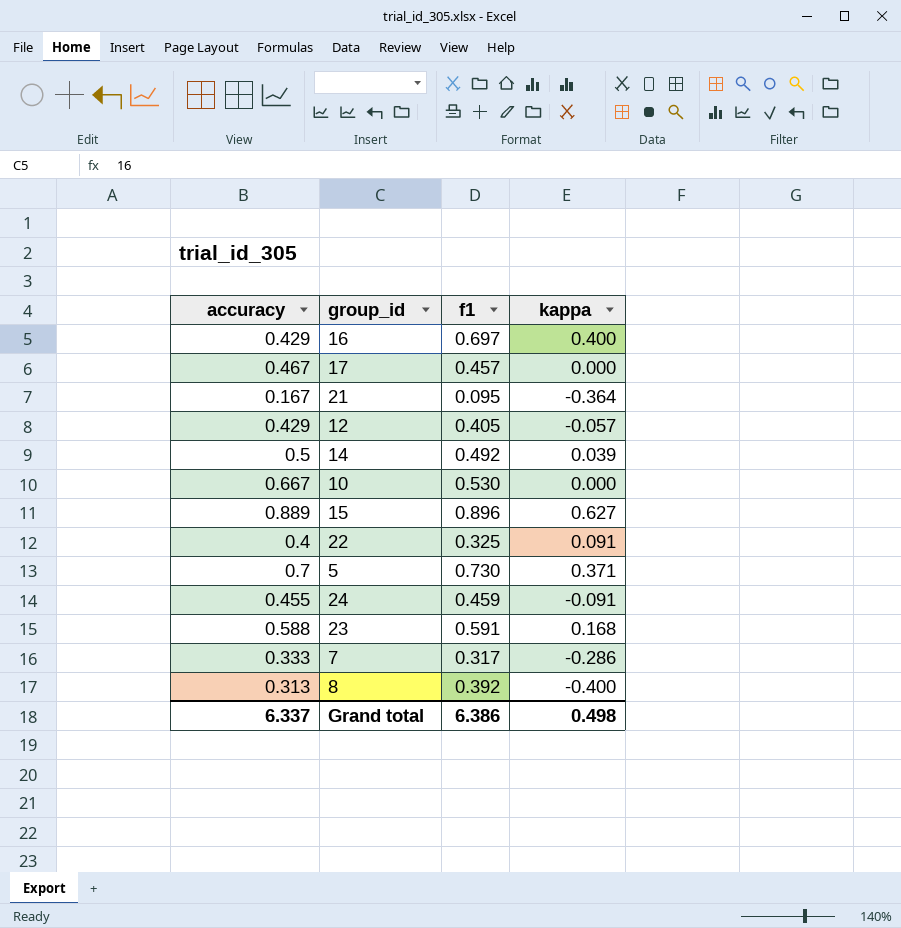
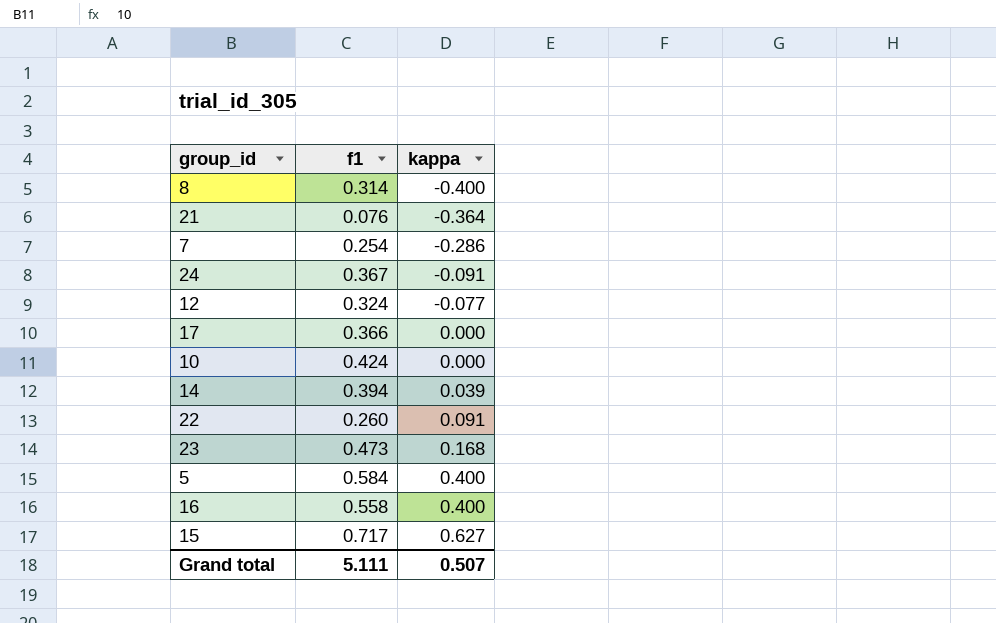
row order: none -> kappa ascending
column accuracy | position: 1 -> none
8 | f1: 0.392 -> 0.314
21 | f1: 0.095 -> 0.076
7 | f1: 0.317 -> 0.254
24 | f1: 0.459 -> 0.367
12 | f1: 0.405 -> 0.324
12 | kappa: -0.057 -> -0.077
17 | f1: 0.457 -> 0.366
10 | f1: 0.530 -> 0.424
14 | f1: 0.492 -> 0.394
22 | f1: 0.325 -> 0.260
23 | f1: 0.591 -> 0.473
5 | f1: 0.730 -> 0.584
5 | kappa: 0.371 -> 0.400
16 | f1: 0.697 -> 0.558
15 | f1: 0.896 -> 0.717
Grand total | f1: 6.386 -> 5.111
Grand total | kappa: 0.498 -> 0.507

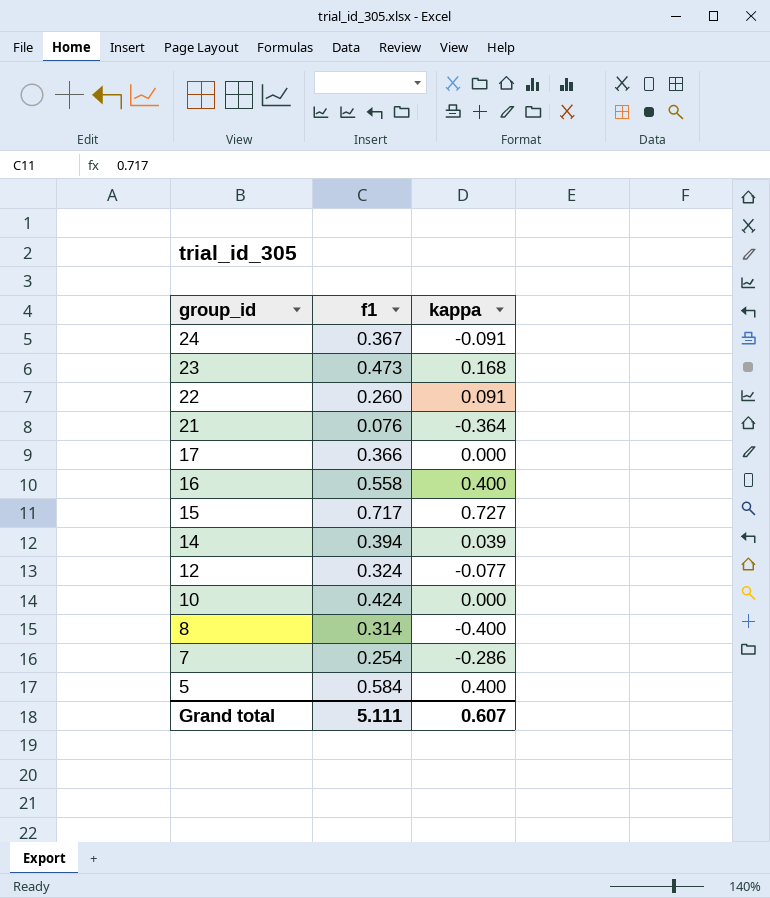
row order: kappa ascending -> group_id descending
15 | kappa: 0.627 -> 0.727
Grand total | kappa: 0.507 -> 0.607

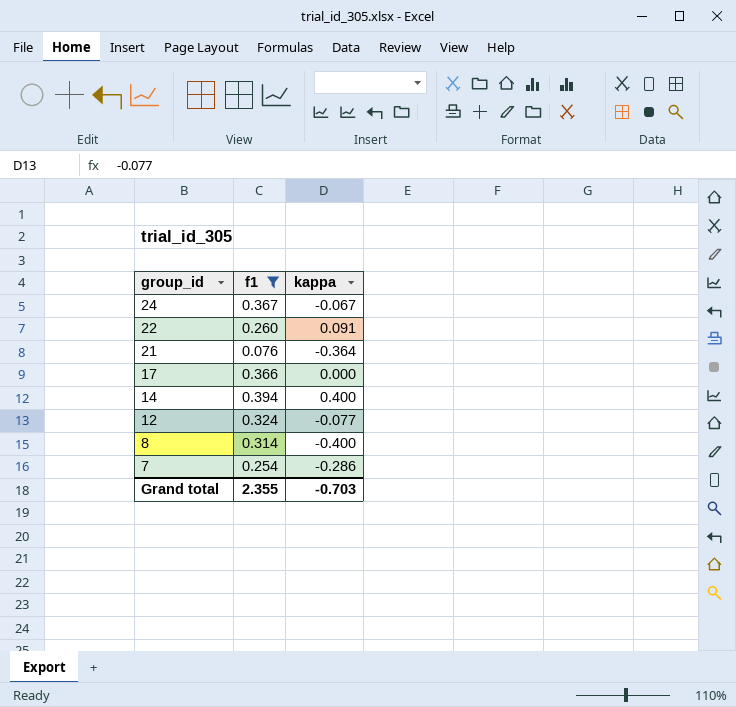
filter: none -> f1 <= 0.394
24 | kappa: -0.091 -> -0.067
14 | kappa: 0.039 -> 0.400
Grand total | f1: 5.111 -> 2.355
Grand total | kappa: 0.607 -> -0.703

